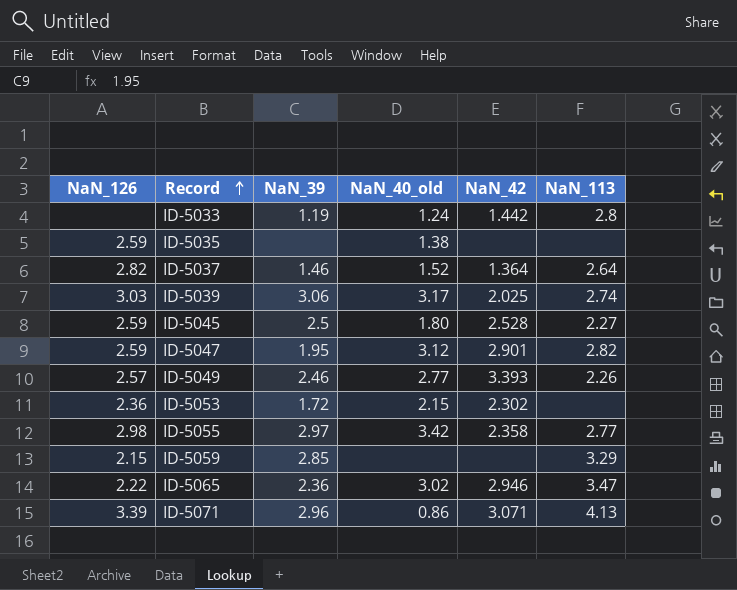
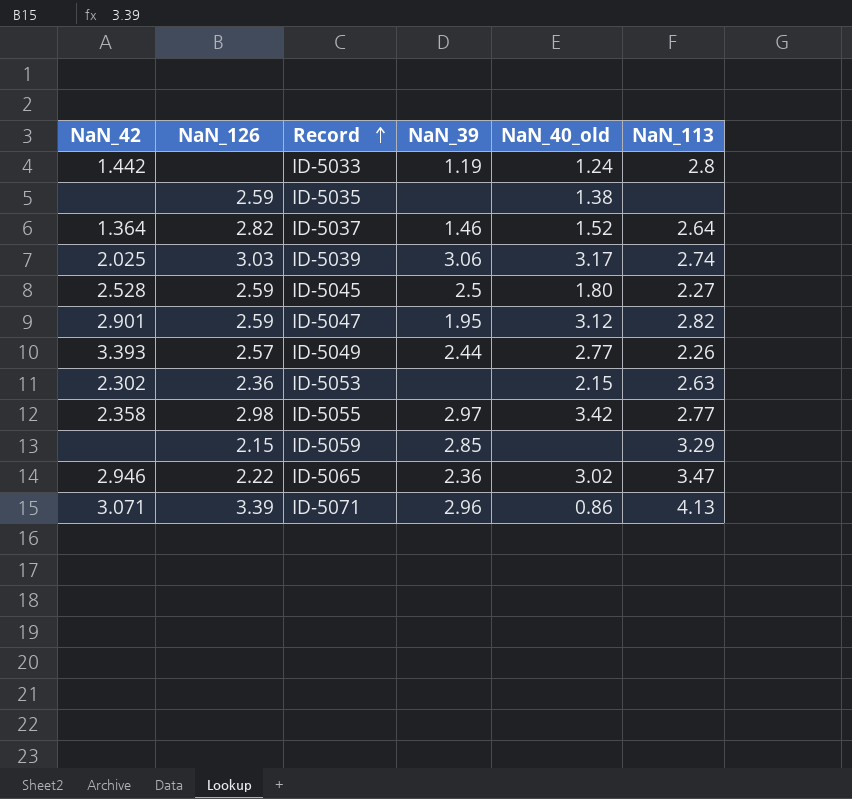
column NaN_42 | position: 5 -> 1
ID-5049 | NaN_39: 2.46 -> 2.44
ID-5053 | NaN_39: 1.72 -> none
ID-5053 | NaN_113: none -> 2.63

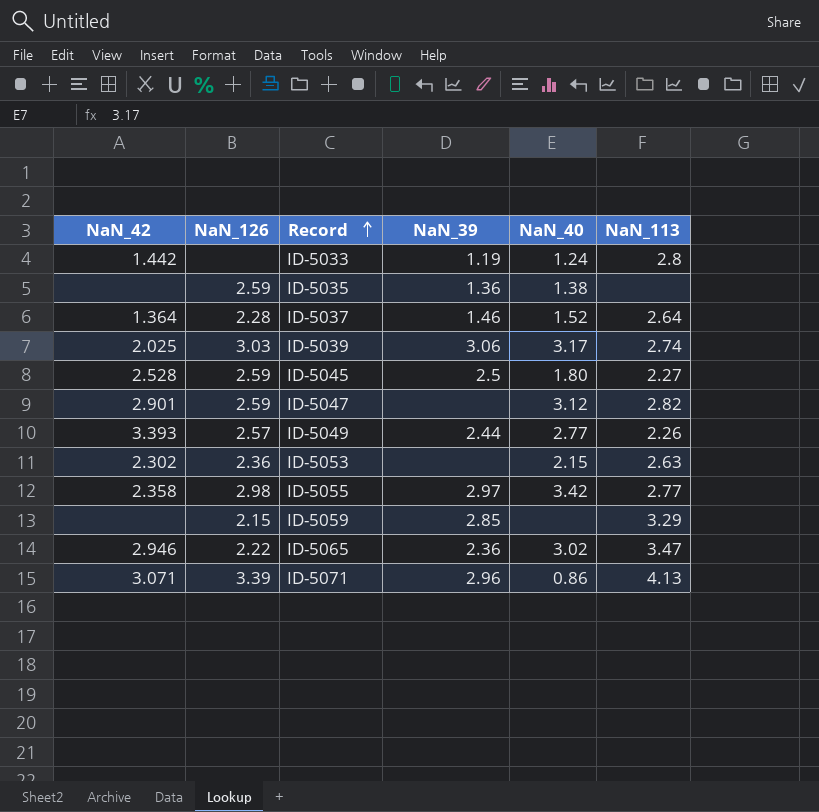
column name: NaN_40_old -> NaN_40
ID-5035 | NaN_39: none -> 1.36
ID-5037 | NaN_126: 2.82 -> 2.28
ID-5047 | NaN_39: 1.95 -> none

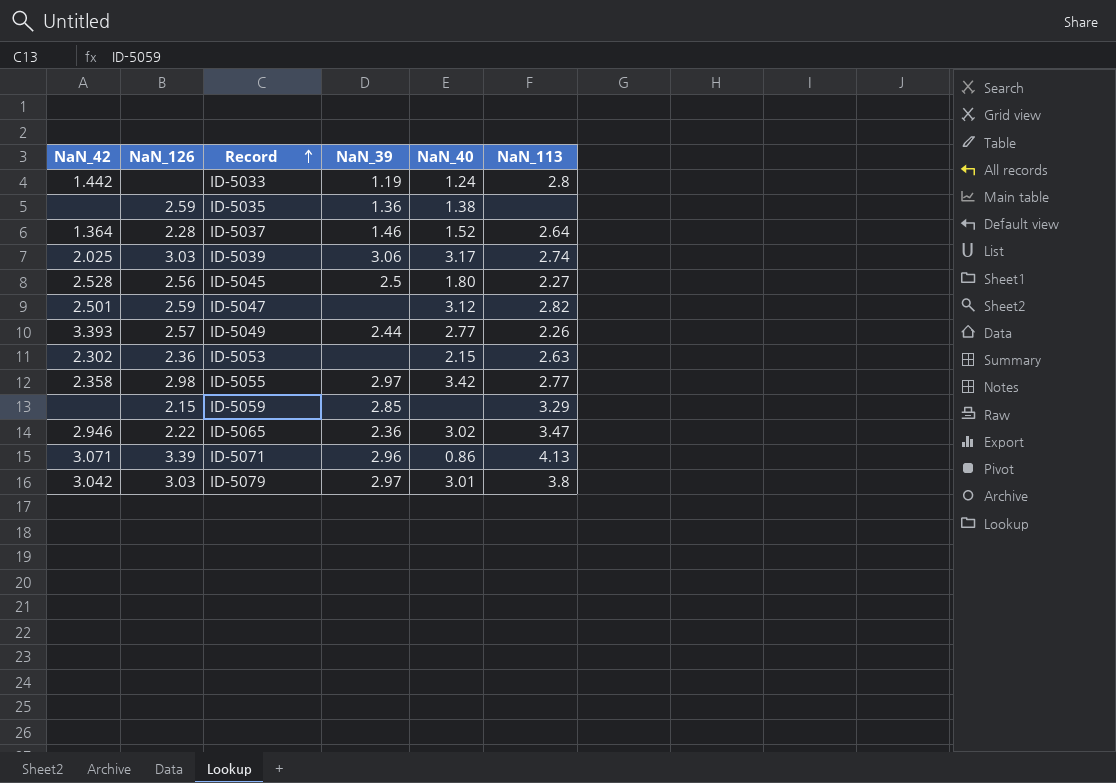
ID-5045 | NaN_126: 2.59 -> 2.56
ID-5047 | NaN_42: 2.901 -> 2.501
row ID-5079: none -> 3.042 | 3.03 | 2.97 | 3.01 | 3.8

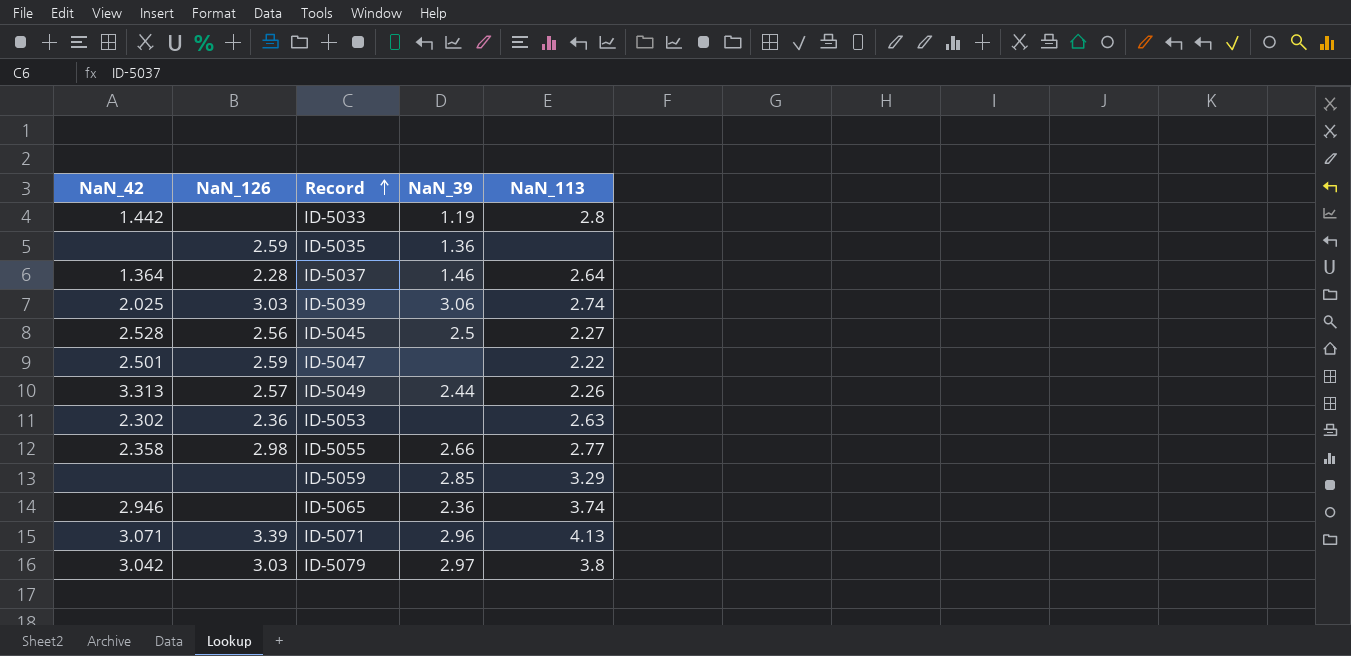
column NaN_40 | position: 5 -> none
ID-5047 | NaN_113: 2.82 -> 2.22
ID-5049 | NaN_42: 3.393 -> 3.313
ID-5055 | NaN_39: 2.97 -> 2.66
ID-5059 | NaN_126: 2.15 -> none
ID-5065 | NaN_126: 2.22 -> none
ID-5065 | NaN_113: 3.47 -> 3.74

